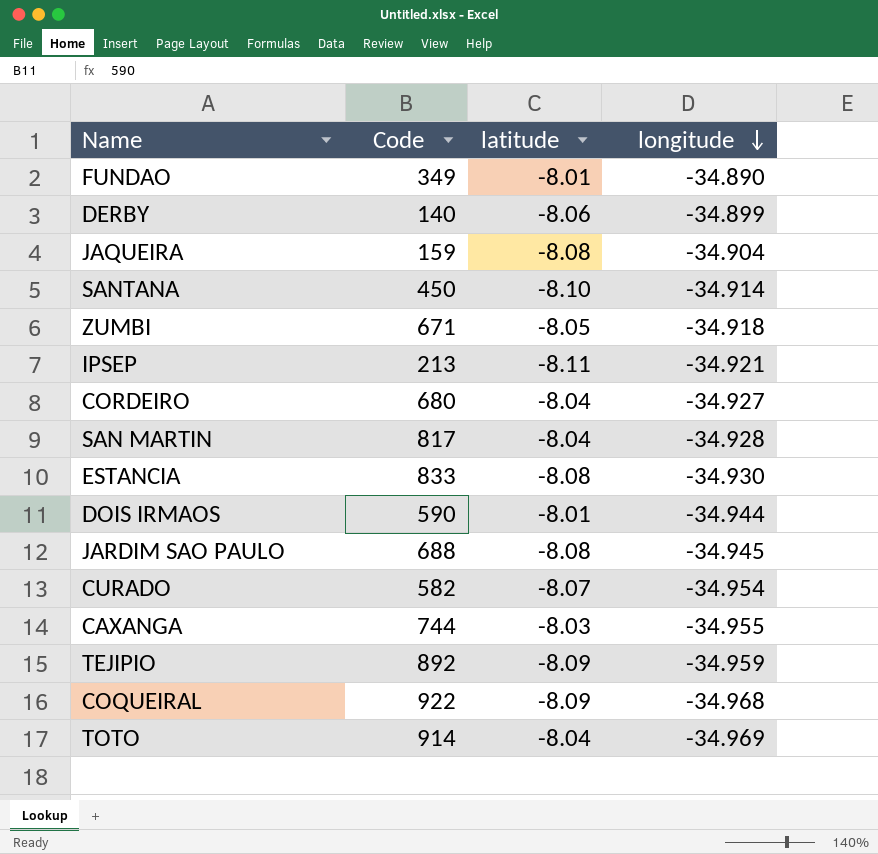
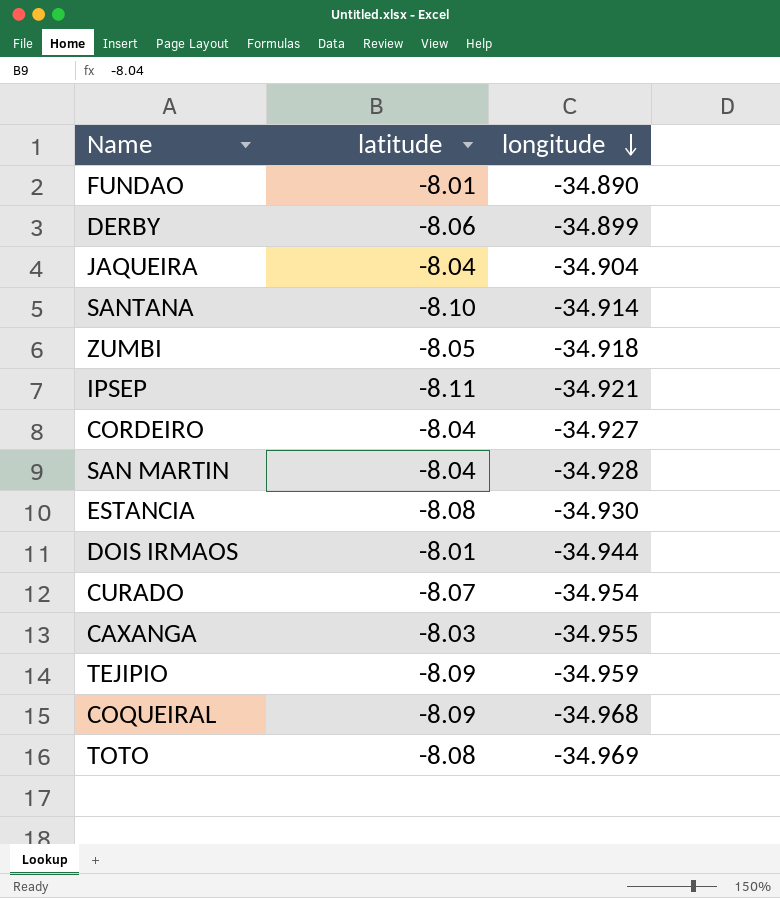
column Code | position: 2 -> none
row JARDIM SAO PAULO: 688 | -8.08 | -34.945 -> none
JAQUEIRA | latitude: -8.08 -> -8.04
TOTO | latitude: -8.04 -> -8.08

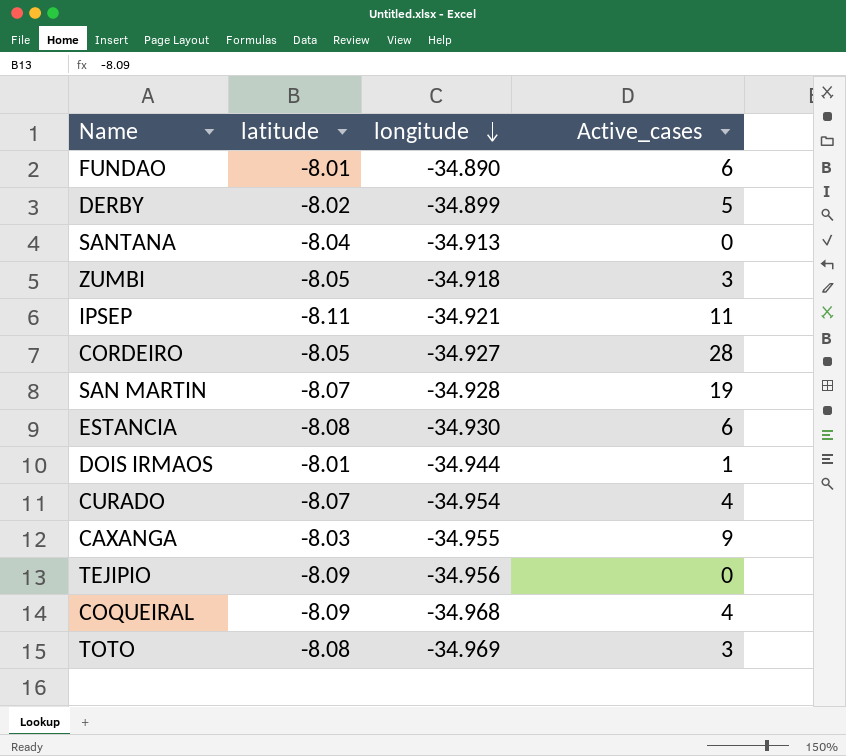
column Active_cases | position: none -> 4
row JAQUEIRA: -8.04 | -34.904 -> none
DERBY | latitude: -8.06 -> -8.02
SANTANA | latitude: -8.10 -> -8.04
SANTANA | longitude: -34.914 -> -34.913
CORDEIRO | latitude: -8.04 -> -8.05
SAN MARTIN | latitude: -8.04 -> -8.07
TEJIPIO | longitude: -34.959 -> -34.956

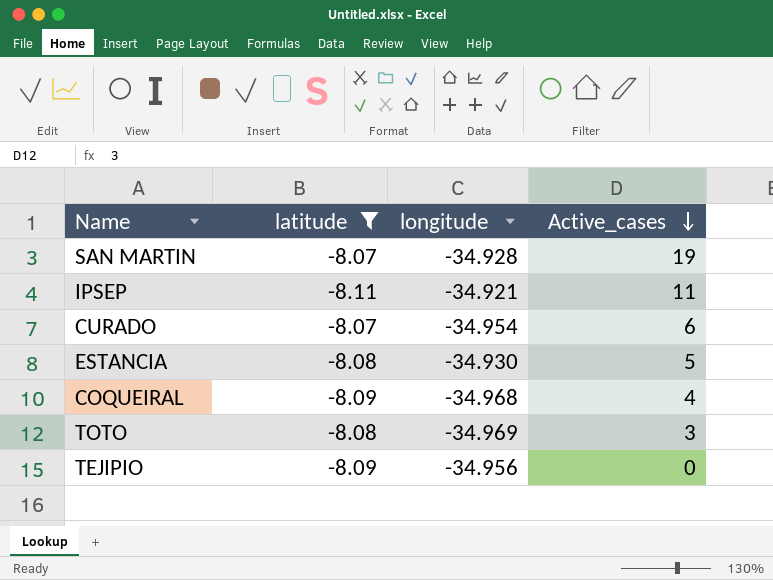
filter: none -> latitude <= -8.07
row order: longitude descending -> Active_cases descending
CURADO | Active_cases: 4 -> 6
ESTANCIA | Active_cases: 6 -> 5

